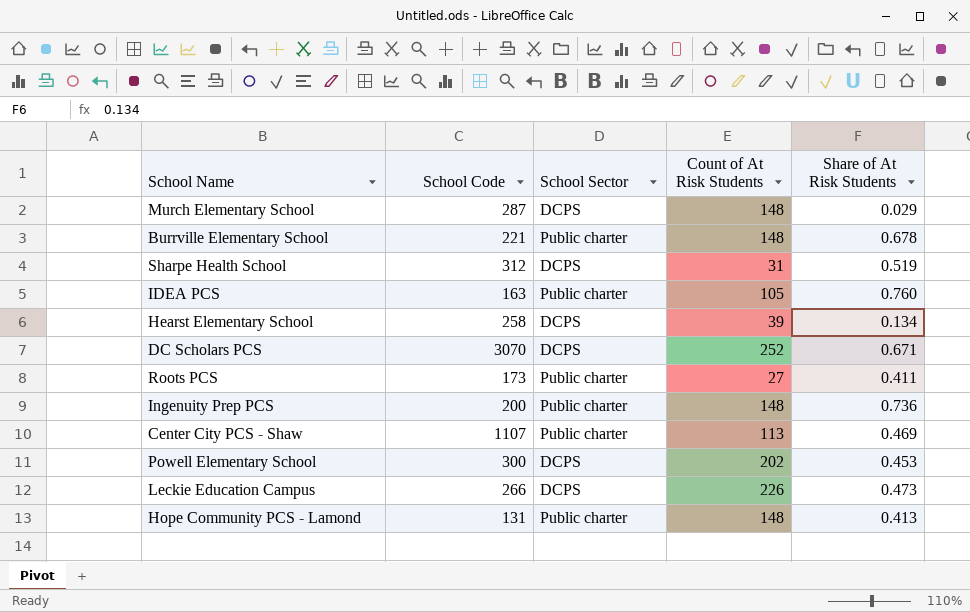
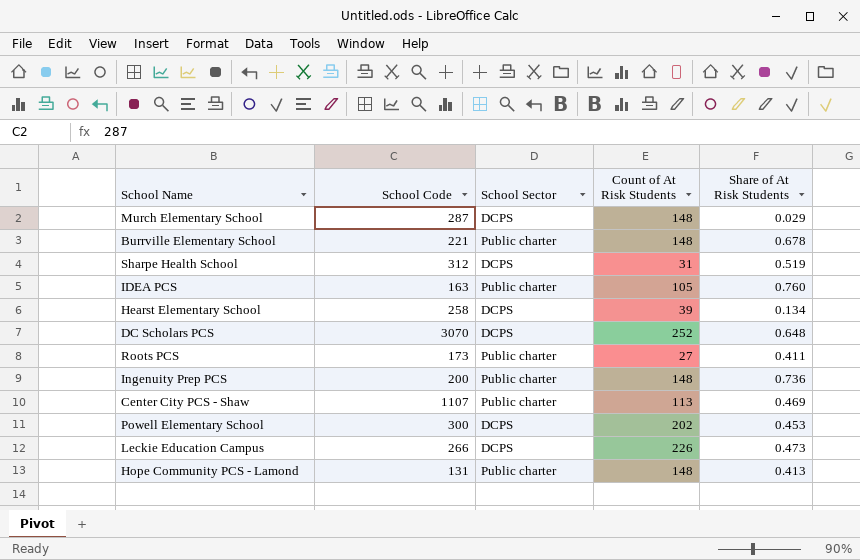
DC Scholars PCS | Share of At Risk Students: 0.671 -> 0.648

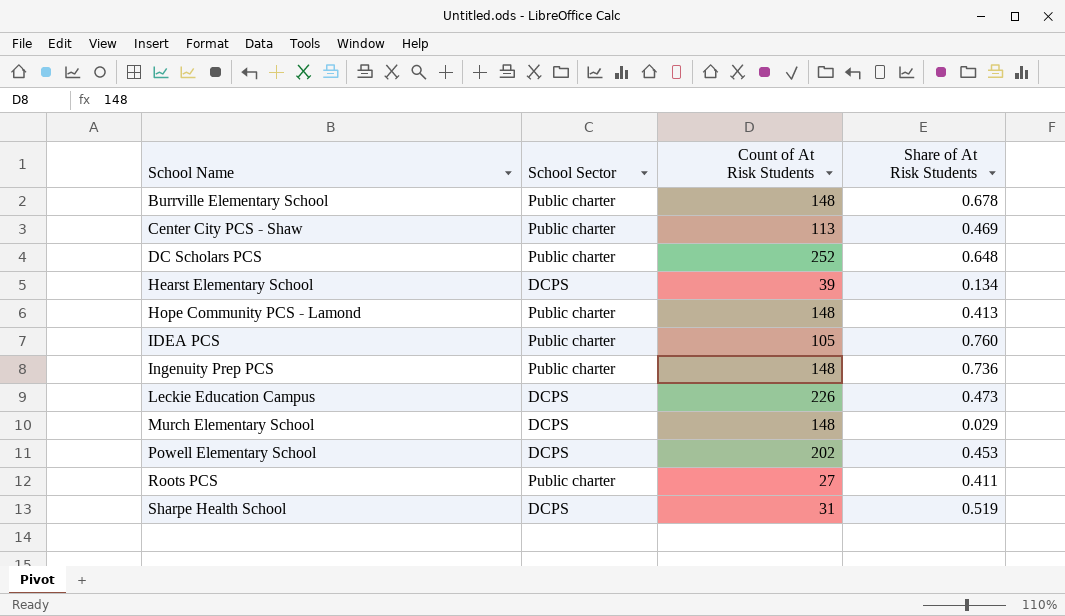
row order: none -> School Name ascending
column School Code | position: 2 -> none
DC Scholars PCS | School Sector: DCPS -> Public charter

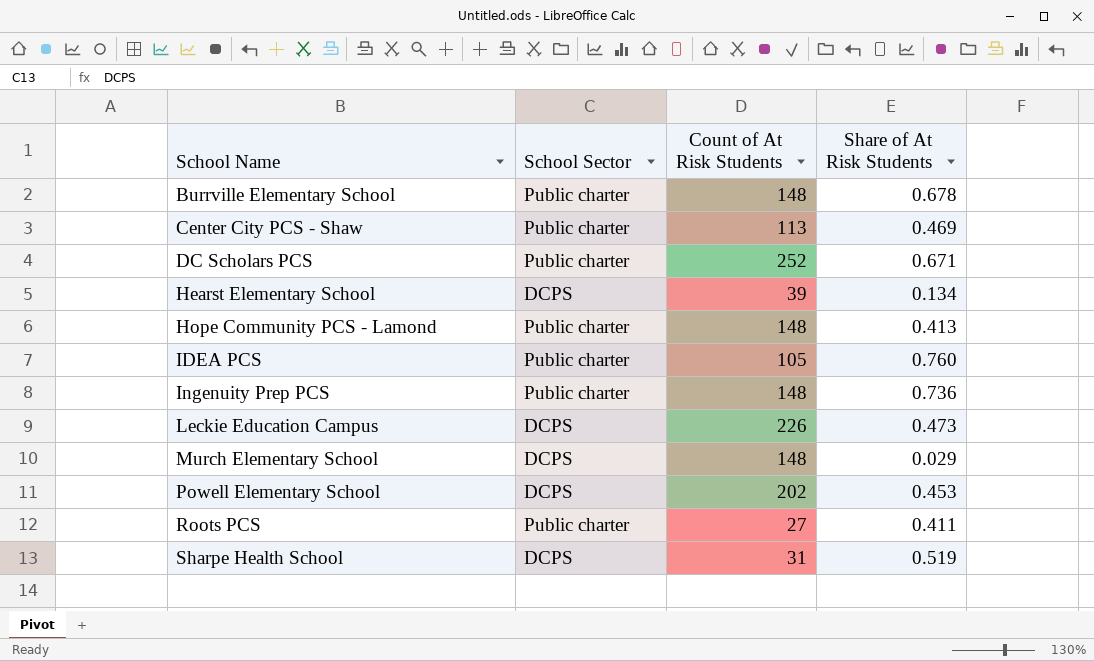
DC Scholars PCS | Share of At Risk Students: 0.648 -> 0.671

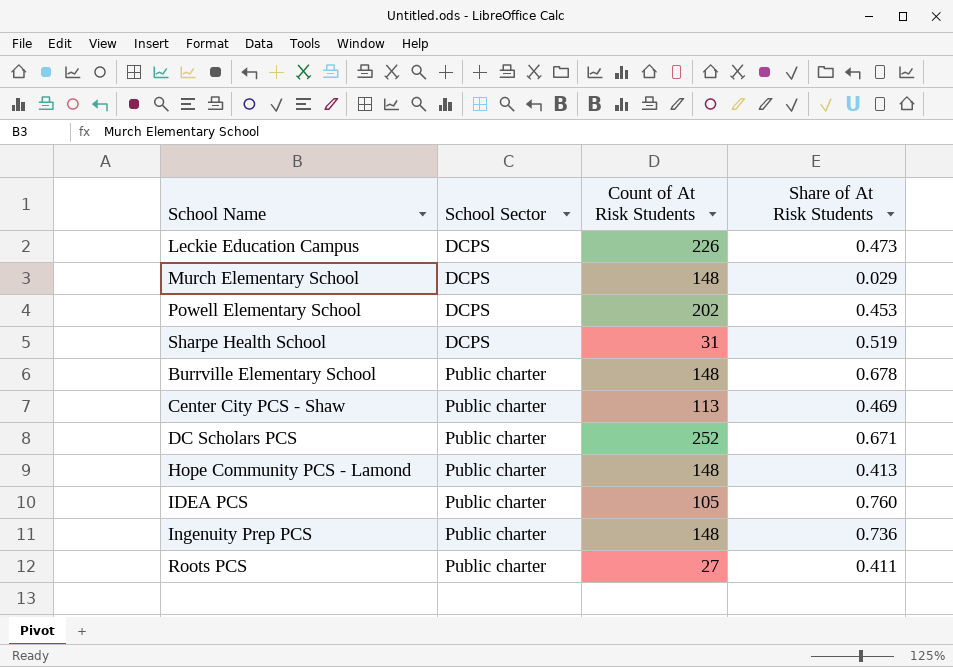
row order: School Name ascending -> School Sector ascending
row Hearst Elementary School: DCPS | 39 | 0.134 -> none

